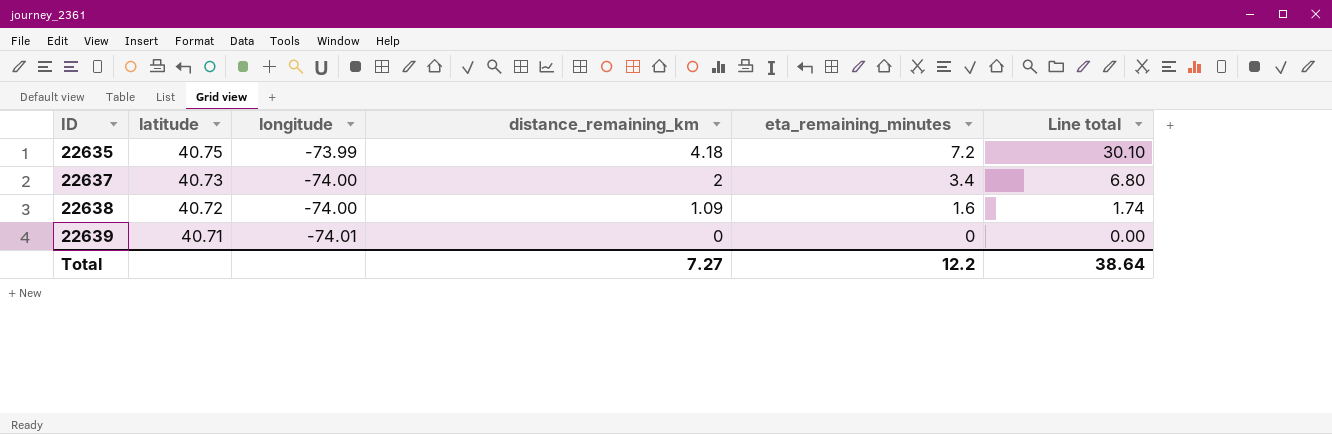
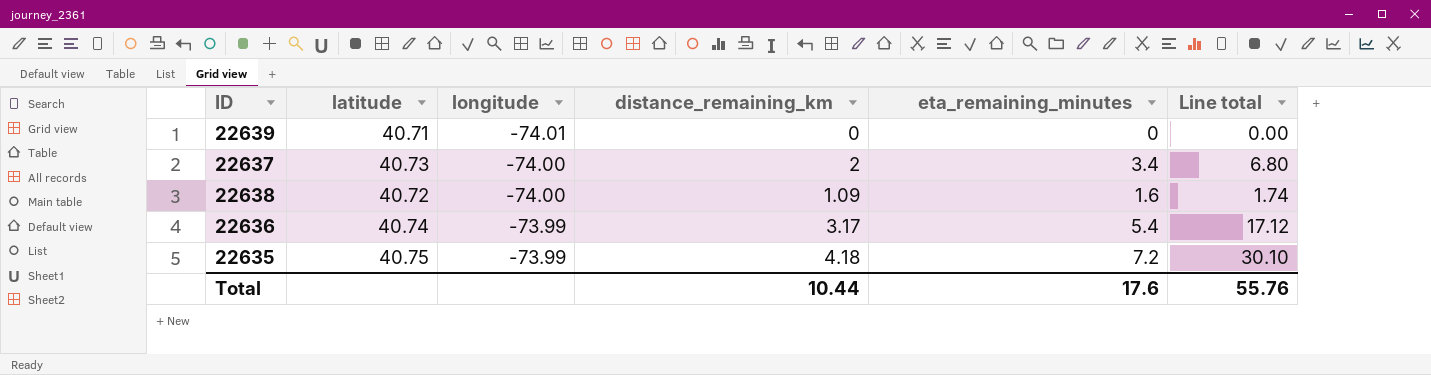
row order: ID ascending -> longitude ascending
row 22636: none -> 40.74 | -73.99 | 3.17 | 5.4 | 17.12
Total | distance_remaining_km: 7.27 -> 10.44
Total | eta_remaining_minutes: 12.2 -> 17.6
Total | Line total: 38.64 -> 55.76

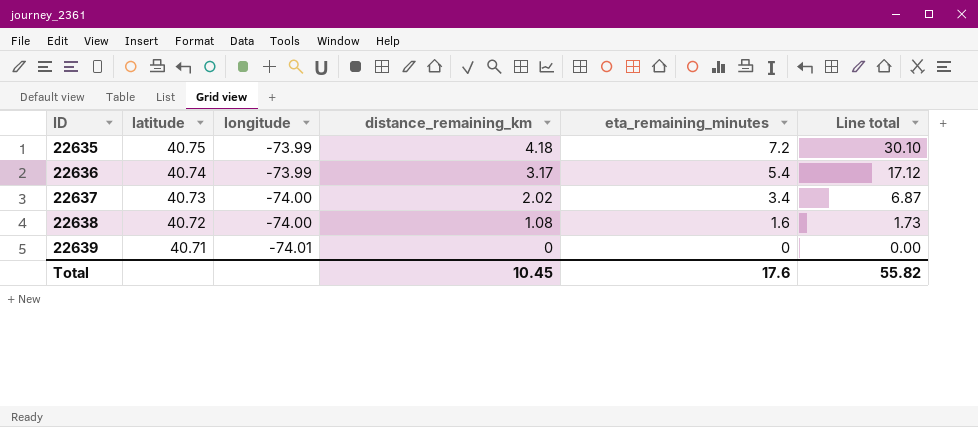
row order: longitude ascending -> ID ascending
22637 | distance_remaining_km: 2 -> 2.02
22637 | Line total: 6.80 -> 6.87
22638 | distance_remaining_km: 1.09 -> 1.08
22638 | Line total: 1.74 -> 1.73
Total | distance_remaining_km: 10.44 -> 10.45
Total | Line total: 55.76 -> 55.82

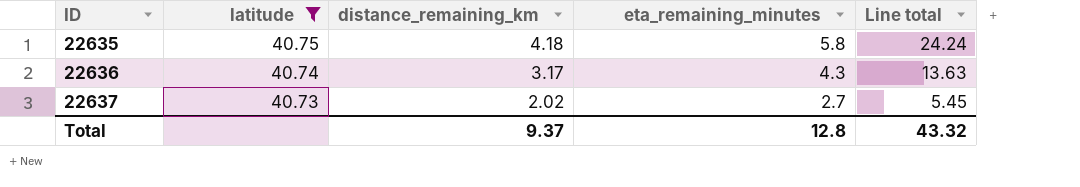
filter: none -> latitude >= 40.73
column longitude | position: 3 -> none
22635 | eta_remaining_minutes: 7.2 -> 5.8
22635 | Line total: 30.10 -> 24.24
22636 | eta_remaining_minutes: 5.4 -> 4.3
22636 | Line total: 17.12 -> 13.63
22637 | eta_remaining_minutes: 3.4 -> 2.7
22637 | Line total: 6.87 -> 5.45
Total | distance_remaining_km: 10.45 -> 9.37
Total | eta_remaining_minutes: 17.6 -> 12.8
Total | Line total: 55.82 -> 43.32

